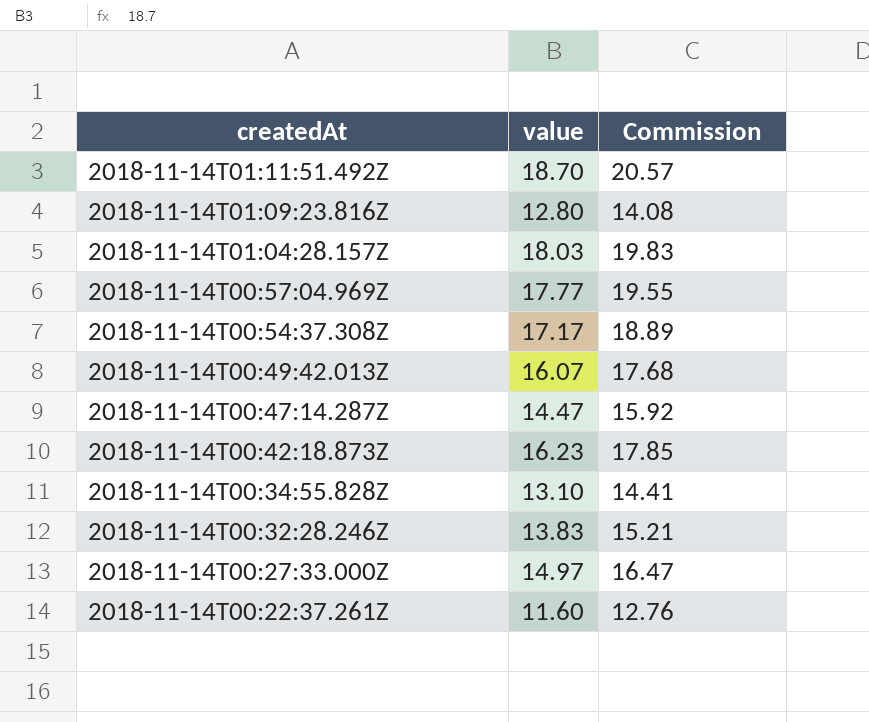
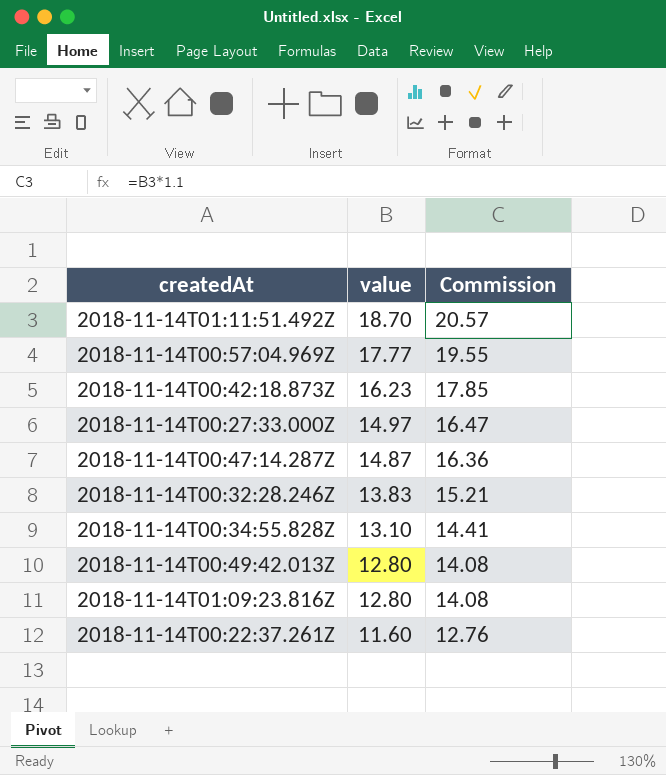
row order: createdAt descending -> value descending
row 2018-11-14T01:04:28.157Z: 18.03 | 19.83 -> none
row 2018-11-14T00:54:37.308Z: 17.17 | 18.89 -> none
2018-11-14T00:47:14.287Z | value: 14.47 -> 14.87
2018-11-14T00:47:14.287Z | Commission: 15.92 -> 16.36
2018-11-14T00:49:42.013Z | value: 16.07 -> 12.80
2018-11-14T00:49:42.013Z | Commission: 17.68 -> 14.08

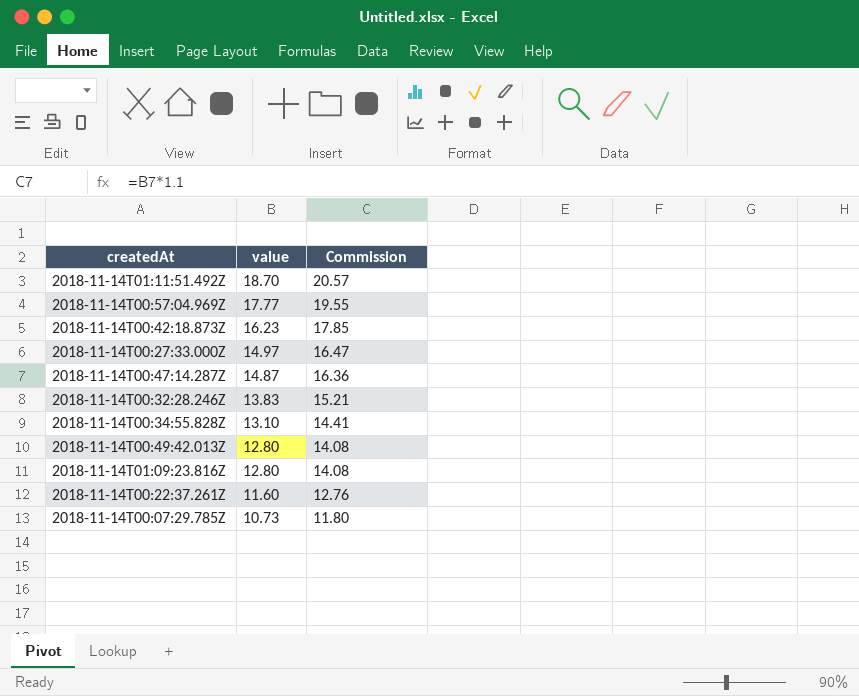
row 2018-11-14T00:07:29.785Z: none -> 10.73 | 11.80

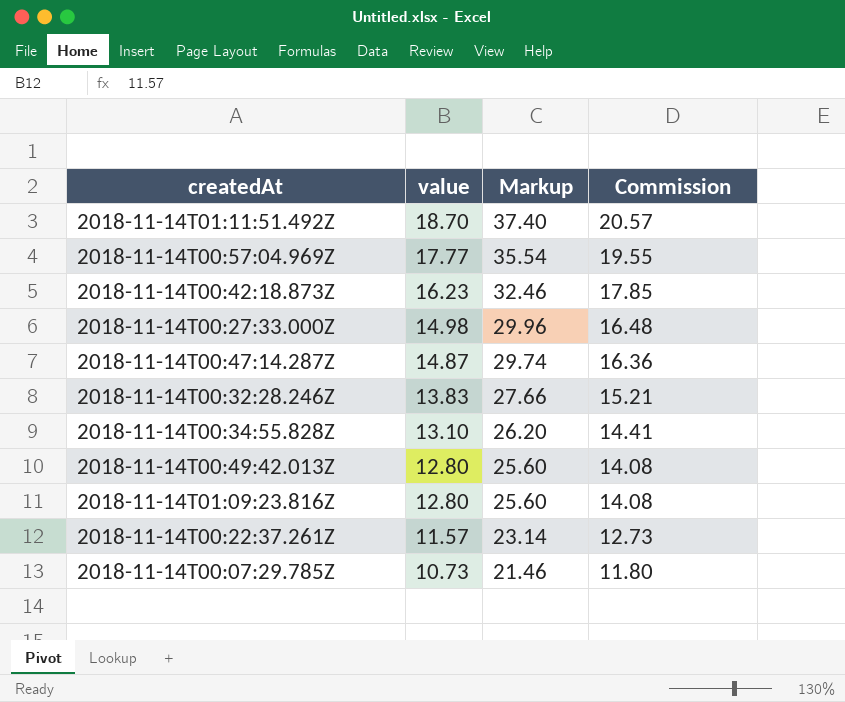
column Markup | formula: none -> [value] * 2
2018-11-14T00:27:33.000Z | value: 14.97 -> 14.98
2018-11-14T00:27:33.000Z | Commission: 16.47 -> 16.48
2018-11-14T00:22:37.261Z | value: 11.60 -> 11.57
2018-11-14T00:22:37.261Z | Commission: 12.76 -> 12.73

